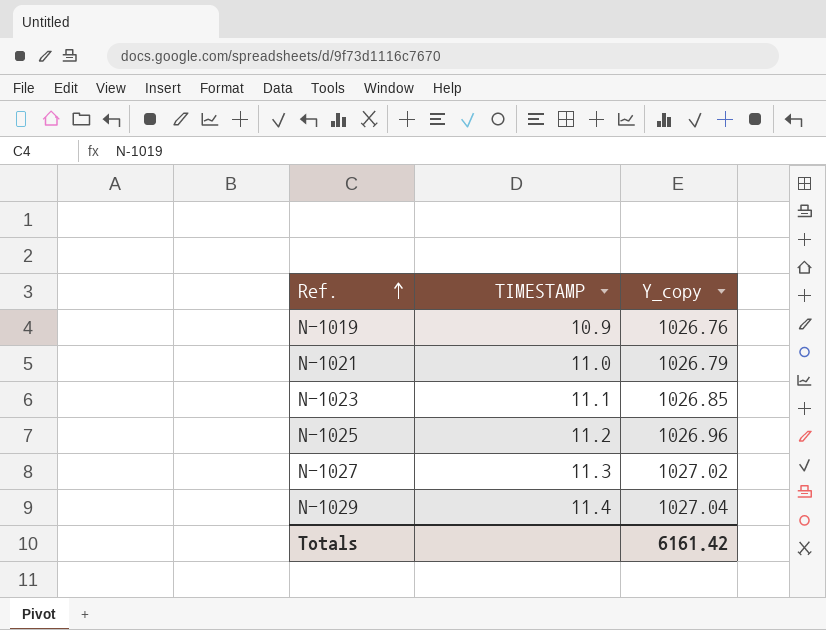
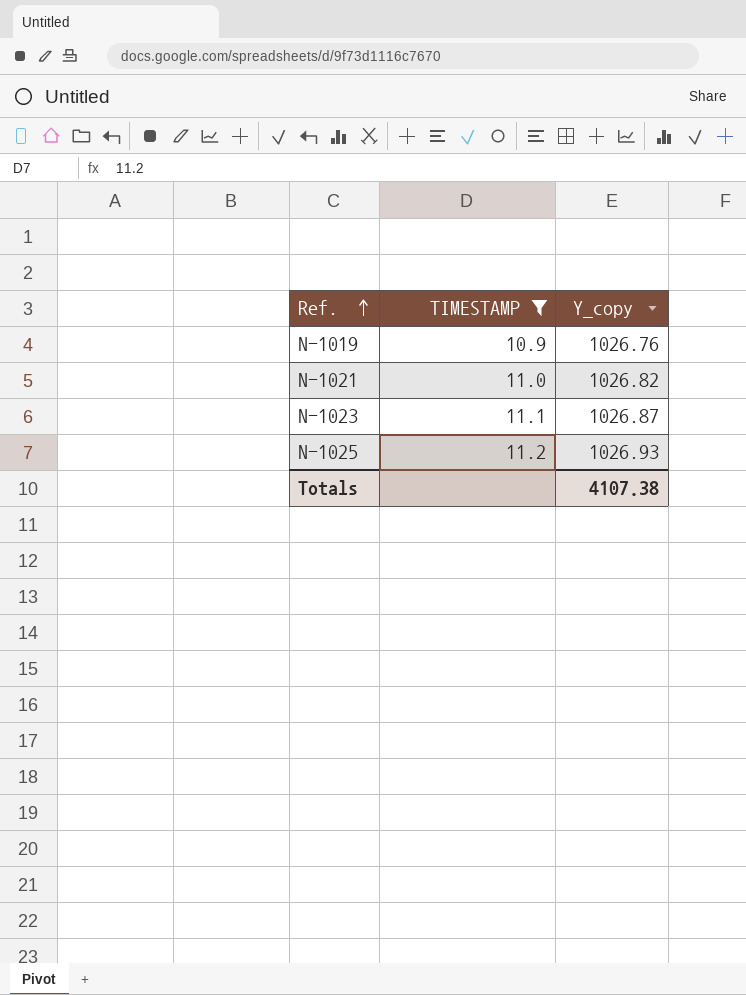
filter: none -> TIMESTAMP <= 11.2
N-1021 | Y_copy: 1026.79 -> 1026.82
N-1023 | Y_copy: 1026.85 -> 1026.87
N-1025 | Y_copy: 1026.96 -> 1026.93
Totals | Y_copy: 6161.42 -> 4107.38

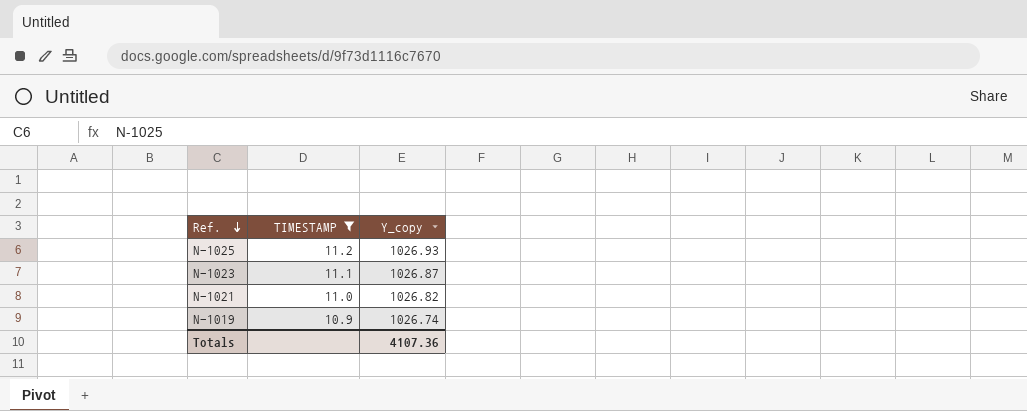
row order: Ref. ascending -> Ref. descending
N-1019 | Y_copy: 1026.76 -> 1026.74
Totals | Y_copy: 4107.38 -> 4107.36

